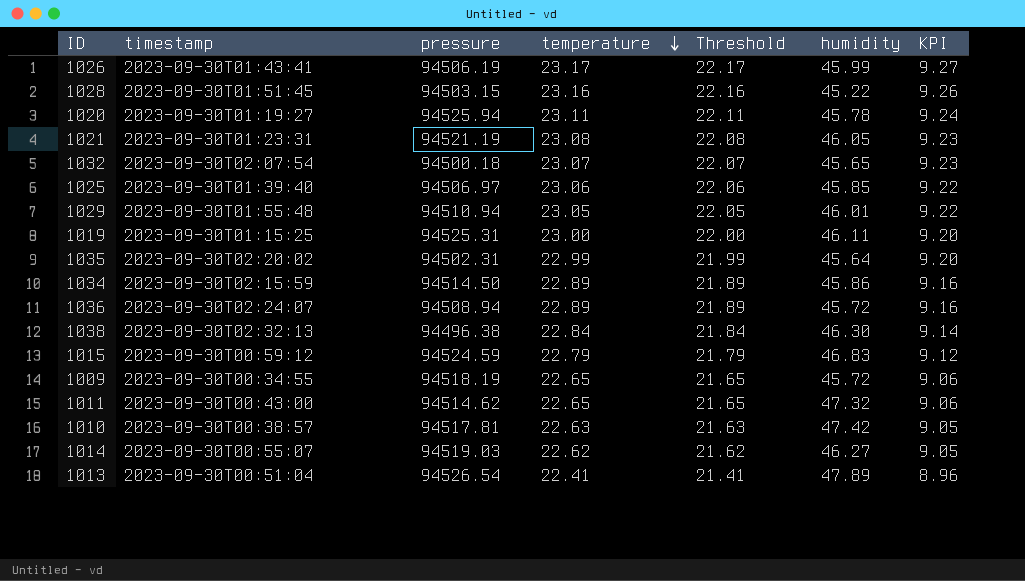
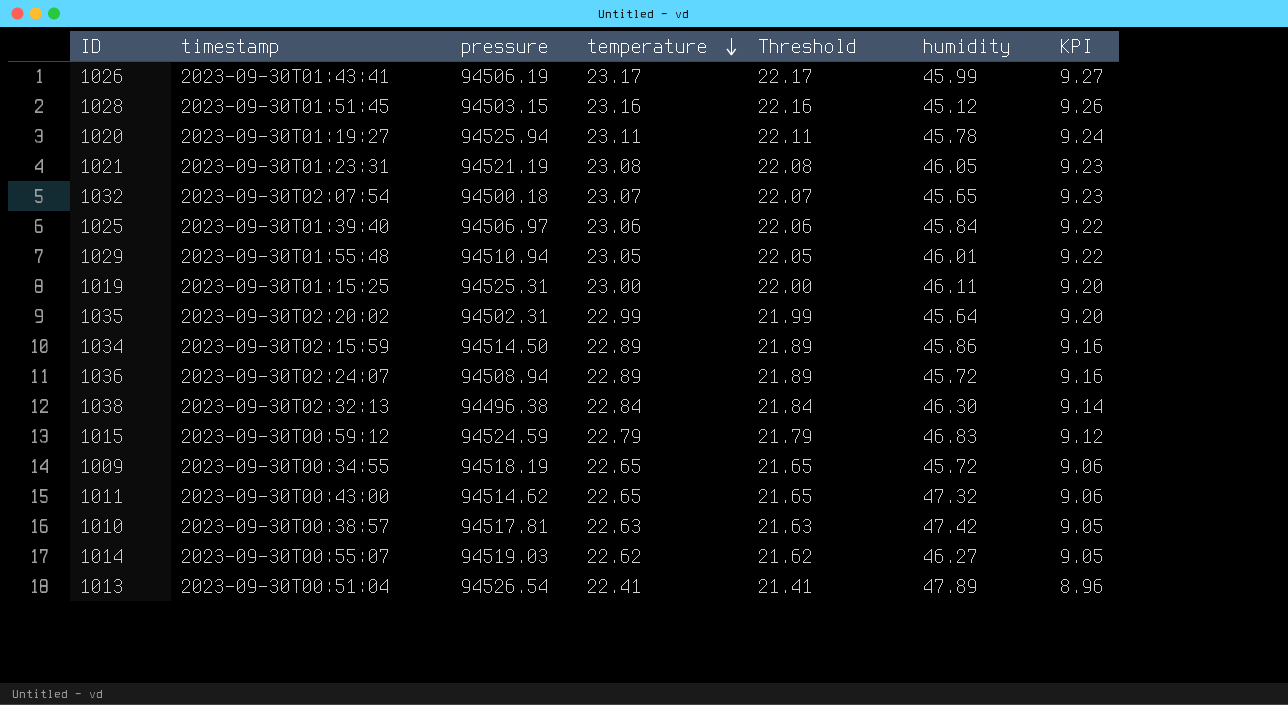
1028 | humidity: 45.22 -> 45.12
1025 | humidity: 45.85 -> 45.84

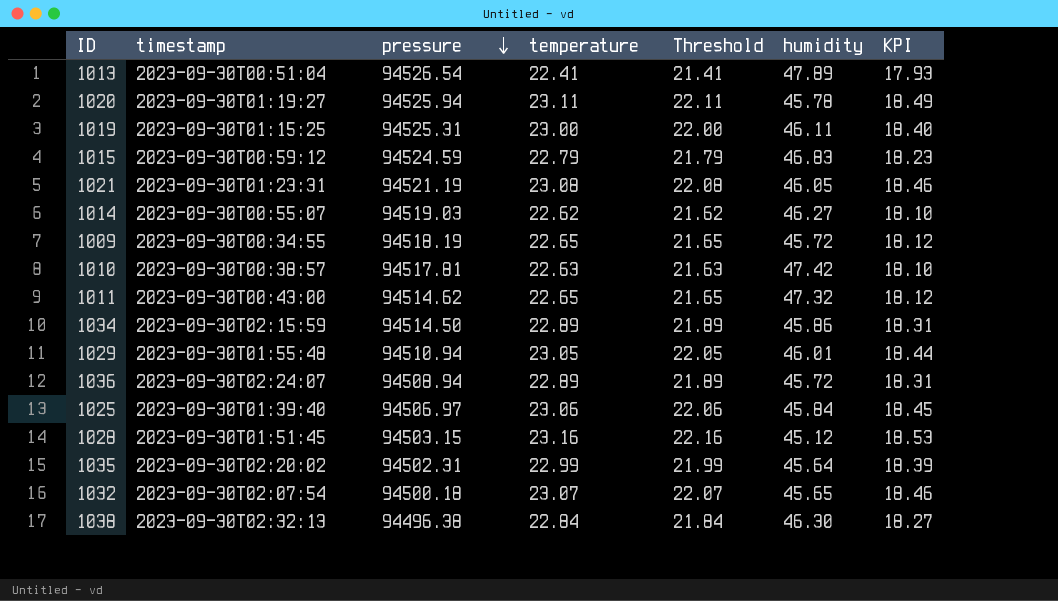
row order: temperature descending -> pressure descending
column KPI | formula: [temperature] * 0.4 -> [temperature] * 0.8
row 1026: 2023-09-30T01:43:41 | 94506.19 | 23.17 | 22.17 | 45.99 | 9.27 -> none

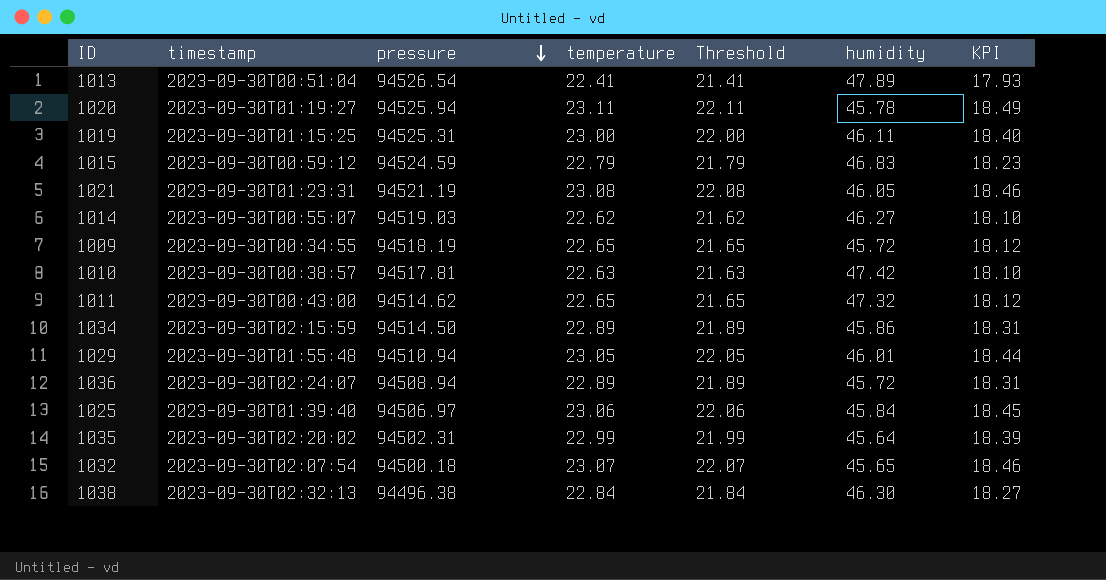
row 1028: 2023-09-30T01:51:45 | 94503.15 | 23.16 | 22.16 | 45.12 | 18.53 -> none

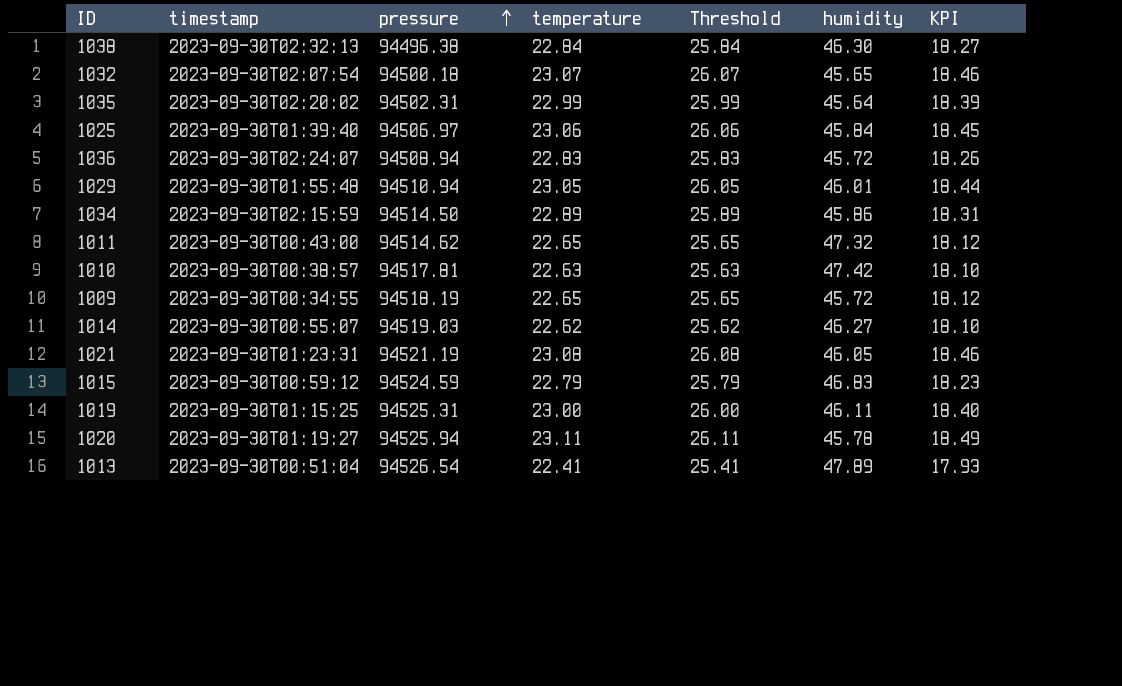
row order: pressure descending -> pressure ascending
column Threshold | formula: [temperature] - 1 -> [temperature] + 3
1036 | temperature: 22.89 -> 22.83
1036 | KPI: 18.31 -> 18.26

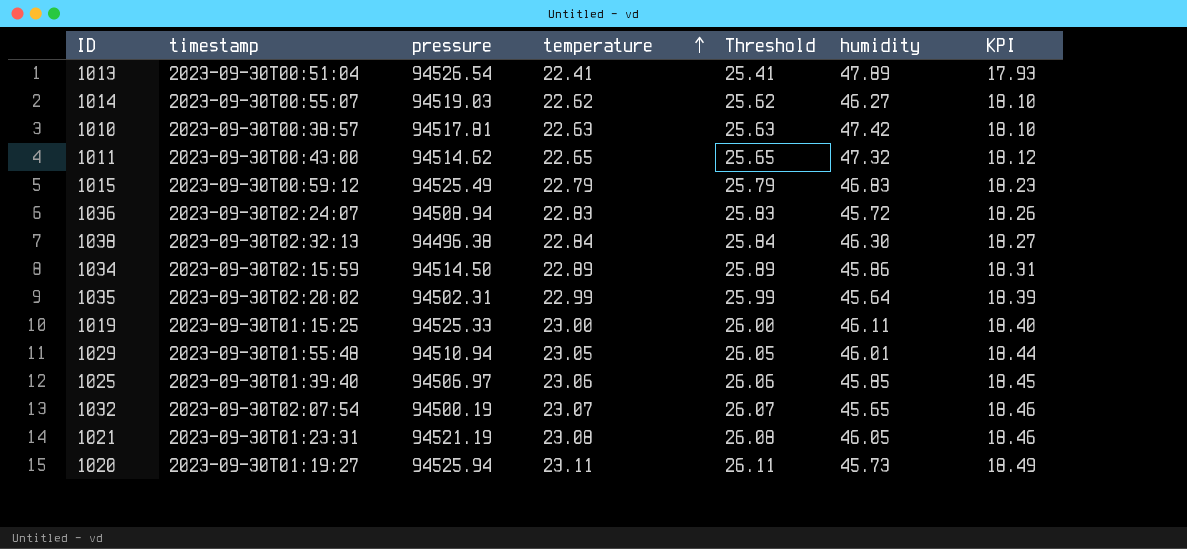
row order: pressure ascending -> temperature ascending
row 1009: 2023-09-30T00:34:55 | 94518.19 | 22.65 | 25.65 | 45.72 | 18.12 -> none
1015 | pressure: 94524.59 -> 94525.49
1019 | pressure: 94525.31 -> 94525.33
1025 | humidity: 45.84 -> 45.85
1032 | pressure: 94500.18 -> 94500.19
1020 | humidity: 45.78 -> 45.73

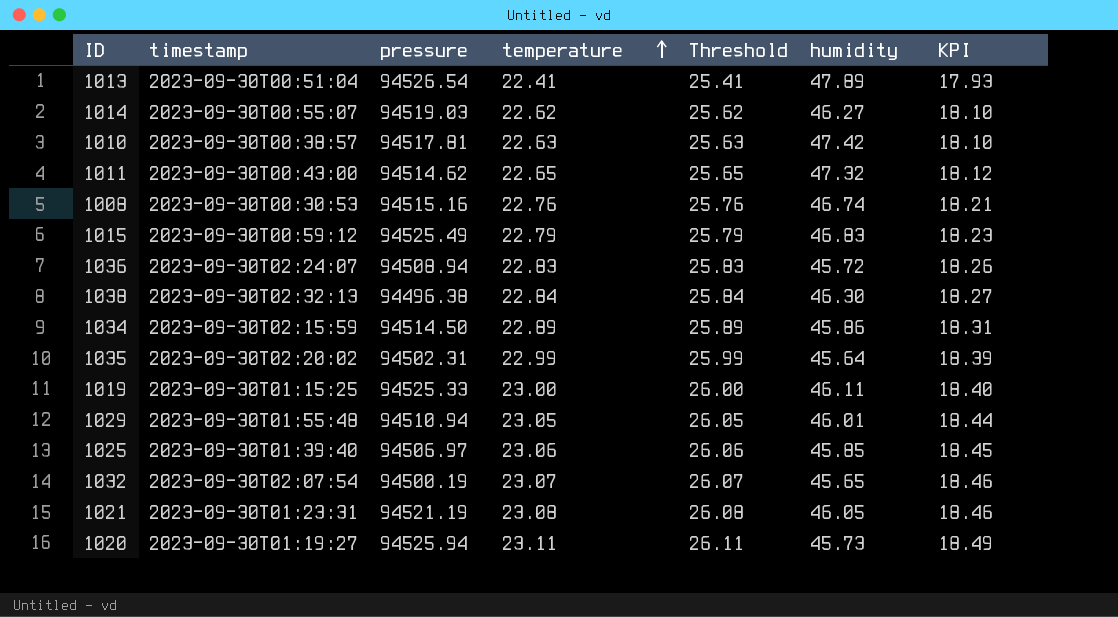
row 1008: none -> 2023-09-30T00:30:53 | 94515.16 | 22.76 | 25.76 | 46.74 | 18.21

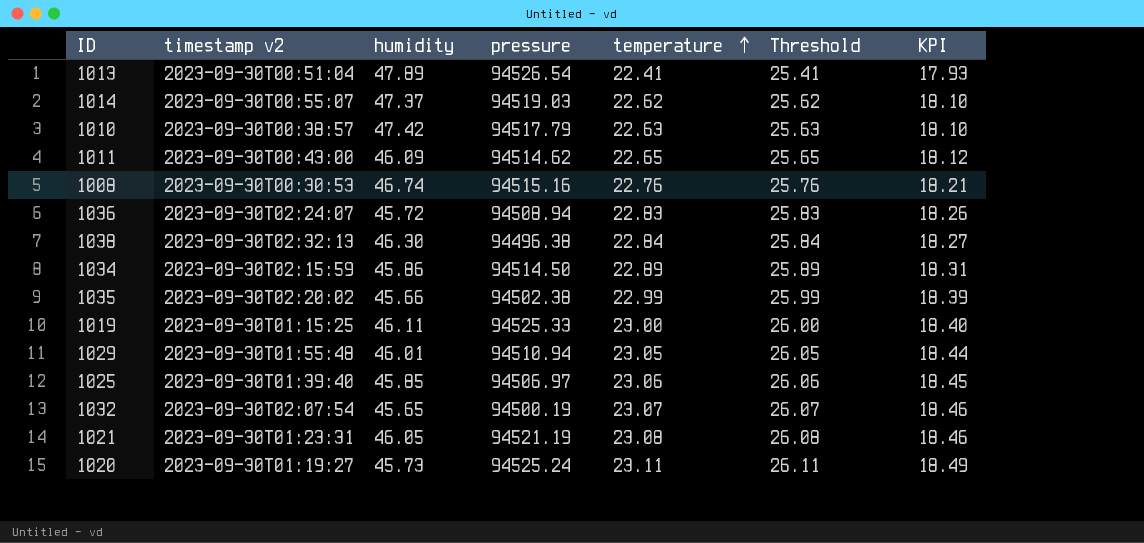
column name: timestamp -> timestamp v2
column humidity | position: 6 -> 3
row 1015: 2023-09-30T00:59:12 | 94525.49 | 22.79 | 25.79 | 46.83 | 18.23 -> none
1014 | humidity: 46.27 -> 47.37
1010 | pressure: 94517.81 -> 94517.79
1011 | humidity: 47.32 -> 46.09
1035 | humidity: 45.64 -> 45.66
1035 | pressure: 94502.31 -> 94502.38
1020 | pressure: 94525.94 -> 94525.24

